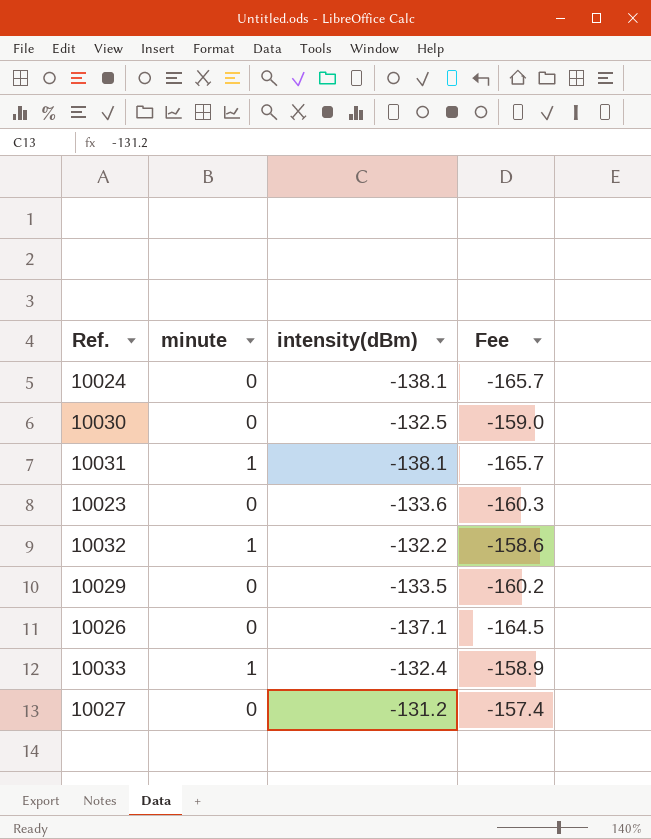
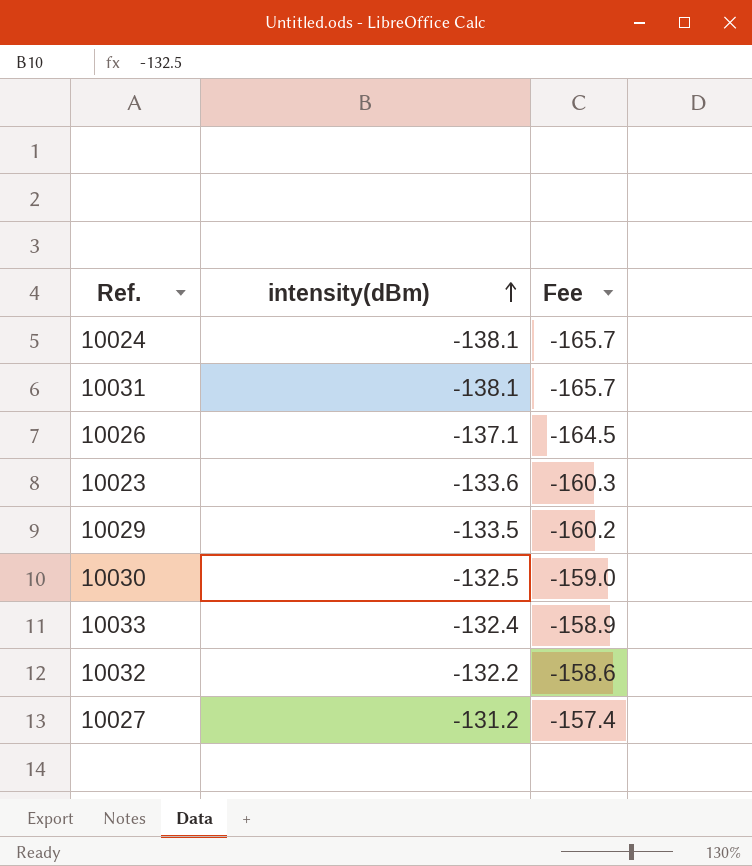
row order: none -> intensity(dBm) ascending
column minute | position: 2 -> none

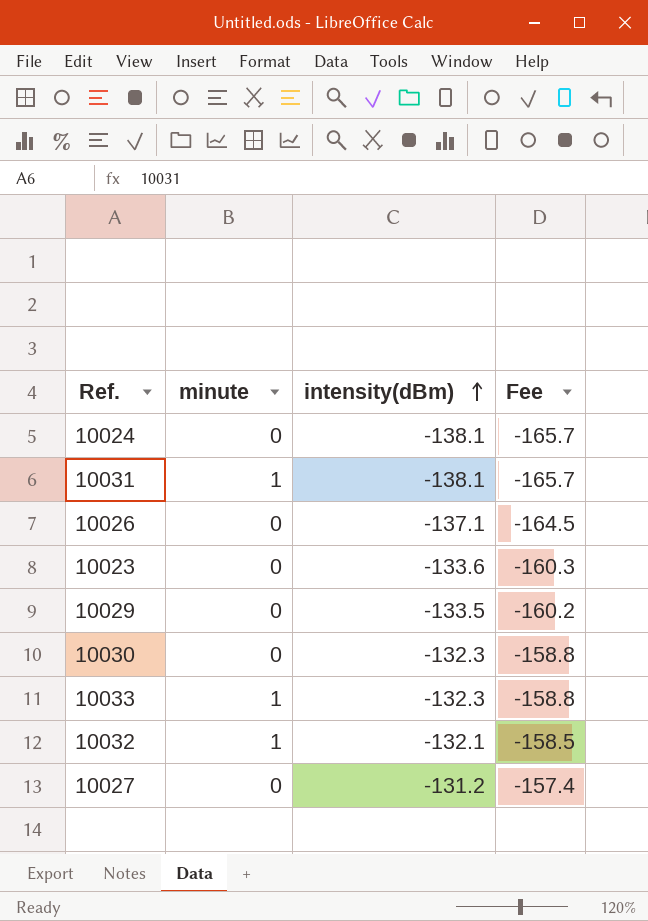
column minute | position: none -> 2
10030 | intensity(dBm): -132.5 -> -132.3
10030 | Fee: -159.0 -> -158.8
10033 | intensity(dBm): -132.4 -> -132.3
10033 | Fee: -158.9 -> -158.8
10032 | intensity(dBm): -132.2 -> -132.1
10032 | Fee: -158.6 -> -158.5

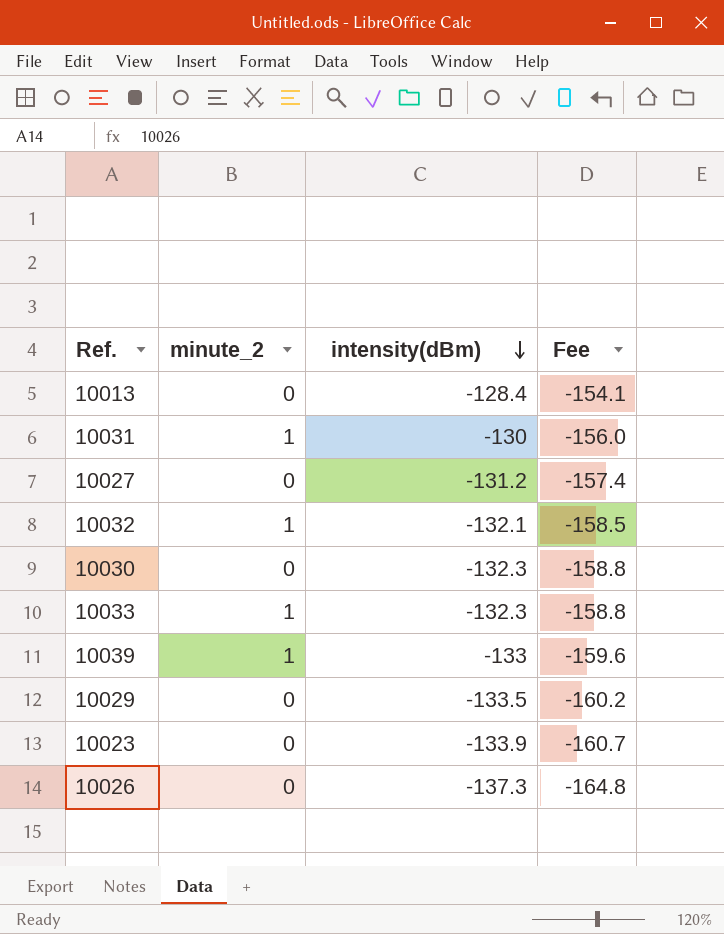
row order: intensity(dBm) ascending -> intensity(dBm) descending
column name: minute -> minute_2
row 10024: 0 | -138.1 | -165.7 -> none
row 10013: none -> 0 | -128.4 | -154.1
10031 | intensity(dBm): -138.1 -> -130
10031 | Fee: -165.7 -> -156.0
row 10039: none -> 1 | -133 | -159.6
10023 | intensity(dBm): -133.6 -> -133.9
10023 | Fee: -160.3 -> -160.7
10026 | intensity(dBm): -137.1 -> -137.3
10026 | Fee: -164.5 -> -164.8

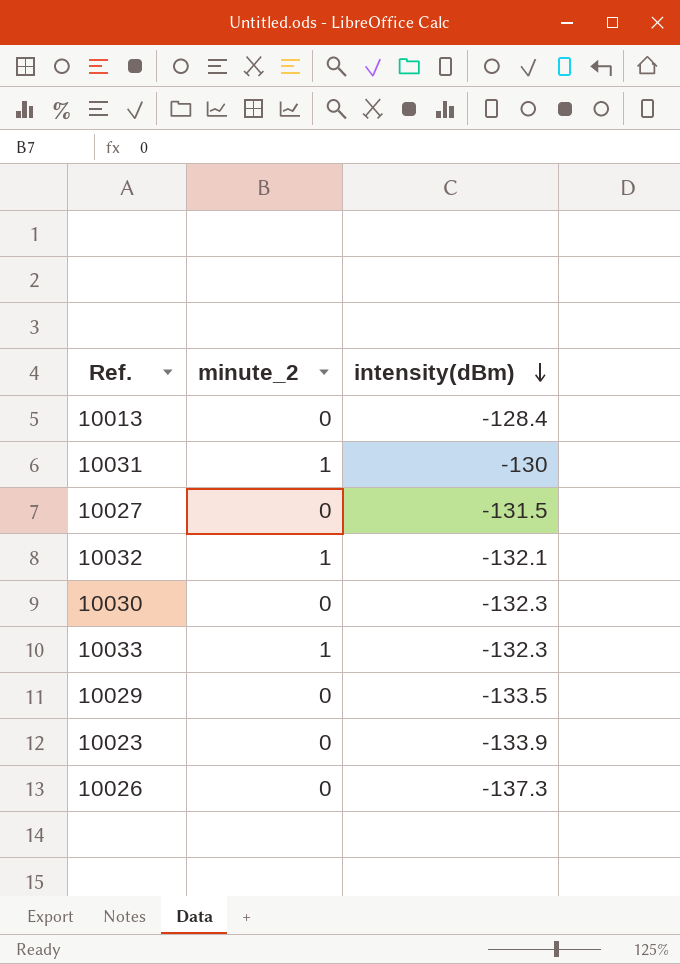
column Fee | formula: [intensity(dBm)] * 1.2 -> none
row 10039: 1 | -133 | -159.6 -> none
10027 | intensity(dBm): -131.2 -> -131.5

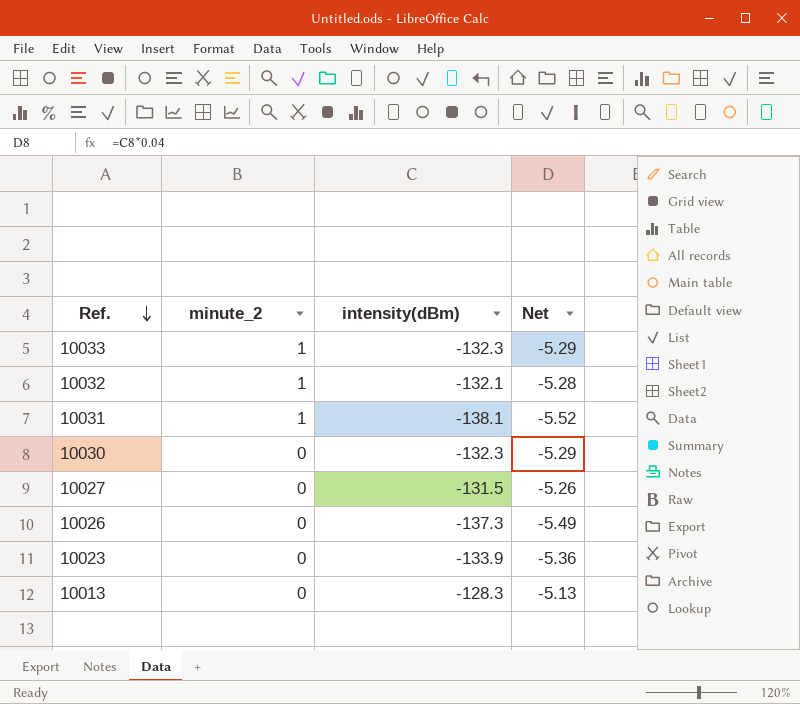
row order: intensity(dBm) descending -> Ref. descending
column Net | formula: none -> [intensity(dBm)] * 0.04
row 10029: 0 | -133.5 -> none
10031 | intensity(dBm): -130 -> -138.1
10013 | intensity(dBm): -128.4 -> -128.3

